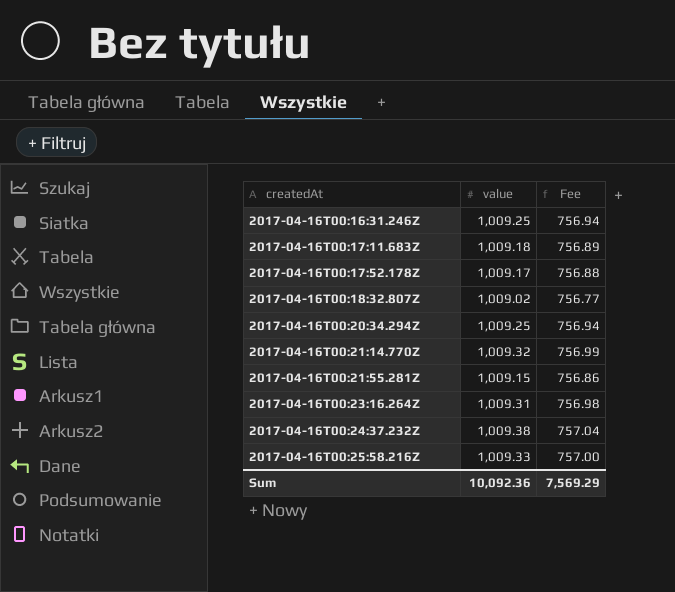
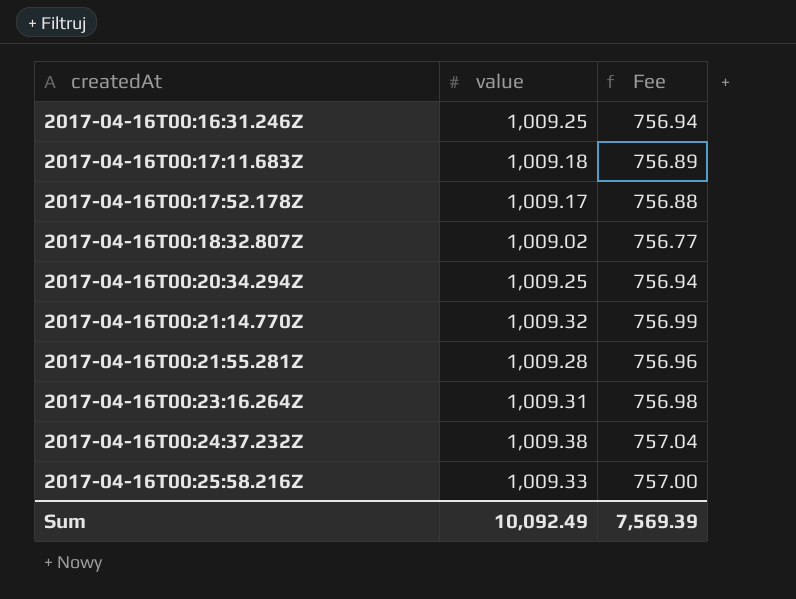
2017-04-16T00:21:55.281Z | value: 1,009.15 -> 1,009.28
2017-04-16T00:21:55.281Z | Fee: 756.86 -> 756.96
Sum | value: 10,092.36 -> 10,092.49
Sum | Fee: 7,569.29 -> 7,569.39

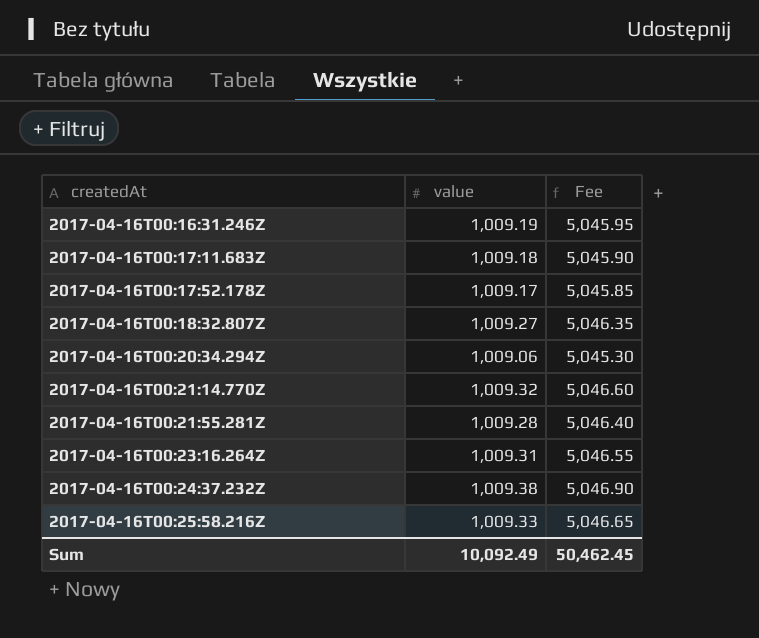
column Fee | formula: [value] * 0.75 -> [value] * 5
2017-04-16T00:16:31.246Z | value: 1,009.25 -> 1,009.19
2017-04-16T00:18:32.807Z | value: 1,009.02 -> 1,009.27
2017-04-16T00:20:34.294Z | value: 1,009.25 -> 1,009.06
Sum | Fee: 7,569.39 -> 50,462.45

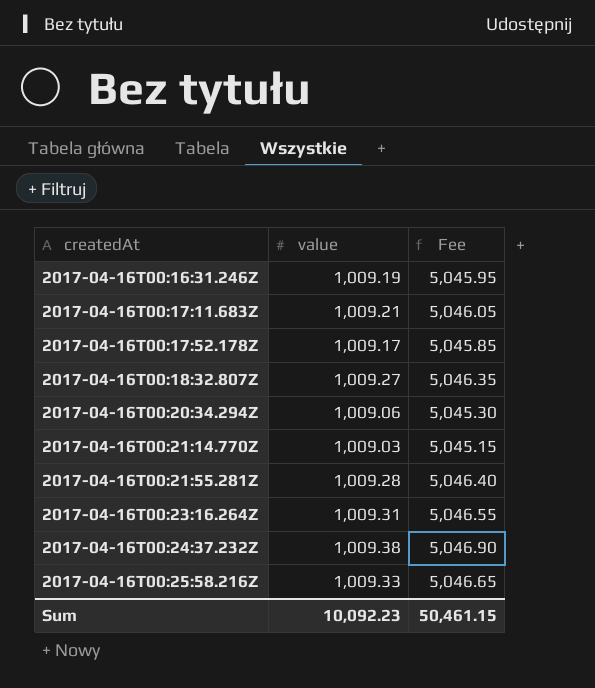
2017-04-16T00:17:11.683Z | value: 1,009.18 -> 1,009.21
2017-04-16T00:17:11.683Z | Fee: 5,045.90 -> 5,046.05
2017-04-16T00:21:14.770Z | value: 1,009.32 -> 1,009.03
2017-04-16T00:21:14.770Z | Fee: 5,046.60 -> 5,045.15
Sum | value: 10,092.49 -> 10,092.23
Sum | Fee: 50,462.45 -> 50,461.15

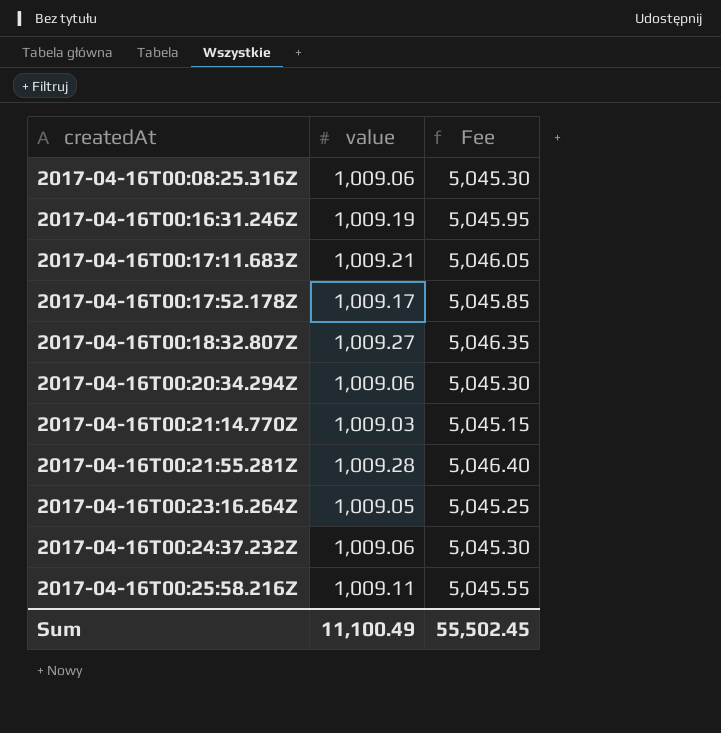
row 2017-04-16T00:08:25.316Z: none -> 1,009.06 | 5,045.30
2017-04-16T00:23:16.264Z | value: 1,009.31 -> 1,009.05
2017-04-16T00:23:16.264Z | Fee: 5,046.55 -> 5,045.25
2017-04-16T00:24:37.232Z | value: 1,009.38 -> 1,009.06
2017-04-16T00:24:37.232Z | Fee: 5,046.90 -> 5,045.30
2017-04-16T00:25:58.216Z | value: 1,009.33 -> 1,009.11
2017-04-16T00:25:58.216Z | Fee: 5,046.65 -> 5,045.55
Sum | value: 10,092.23 -> 11,100.49
Sum | Fee: 50,461.15 -> 55,502.45

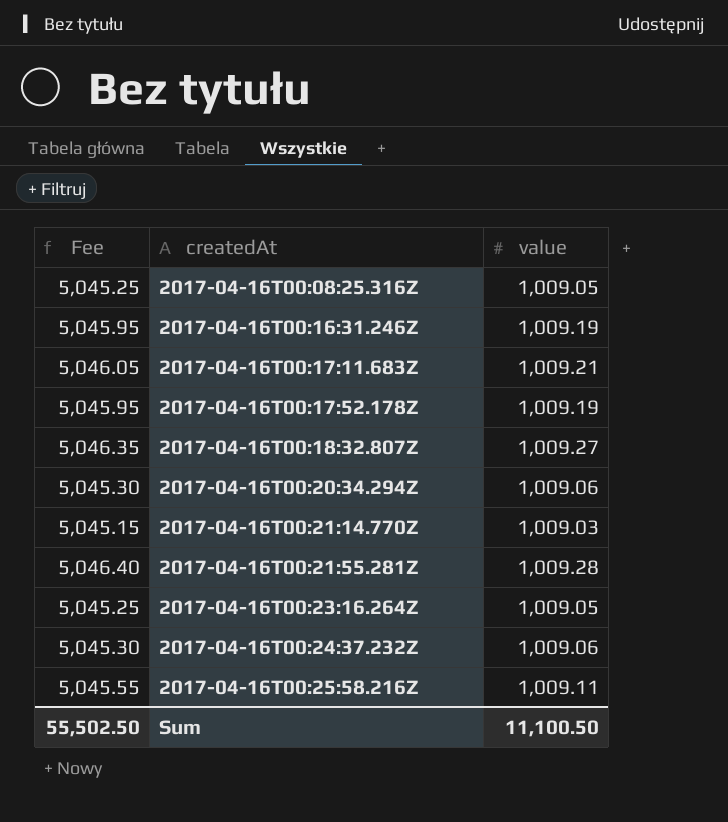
column Fee | position: 3 -> 1
2017-04-16T00:08:25.316Z | Fee: 5,045.30 -> 5,045.25
2017-04-16T00:08:25.316Z | value: 1,009.06 -> 1,009.05
2017-04-16T00:17:52.178Z | Fee: 5,045.85 -> 5,045.95
2017-04-16T00:17:52.178Z | value: 1,009.17 -> 1,009.19
Sum | Fee: 55,502.45 -> 55,502.50
Sum | value: 11,100.49 -> 11,100.50

